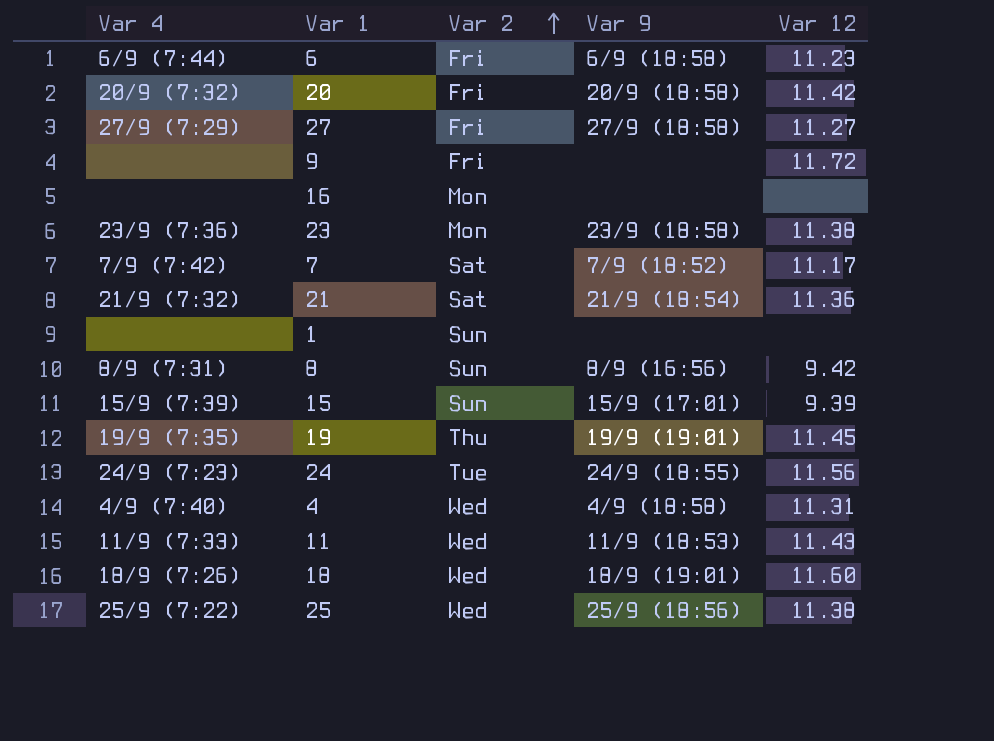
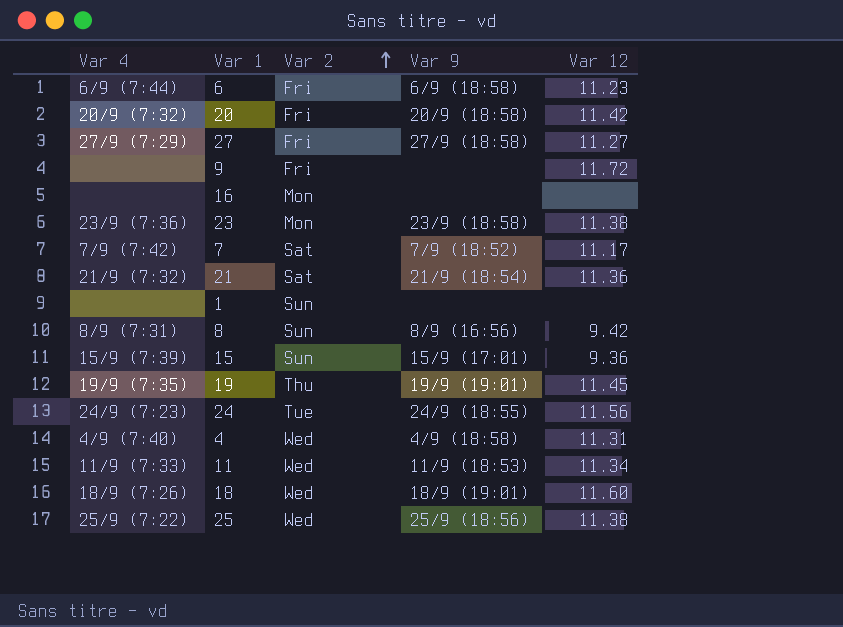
15 | Var 12: 9.39 -> 9.36
11 | Var 12: 11.43 -> 11.34

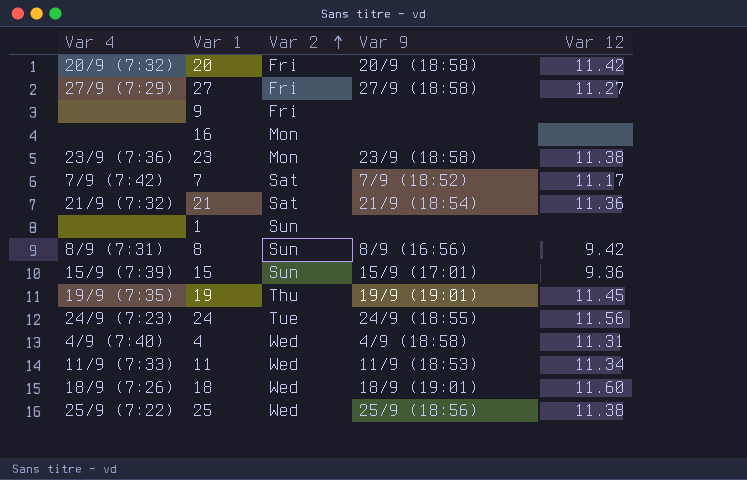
row 6: 6/9 (7:44) | Fri | 6/9 (18:58) | 11.23 -> none
9 | Var 12: 11.72 -> none

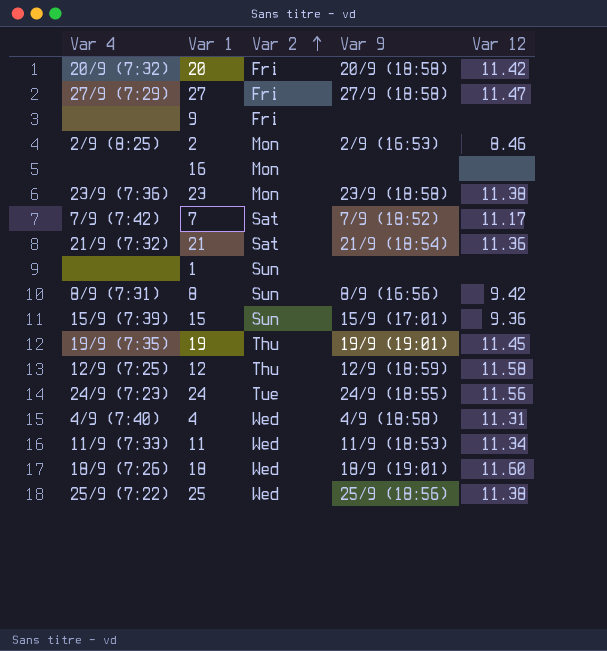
27 | Var 12: 11.27 -> 11.47
row 2: none -> 2/9 (8:25) | Mon | 2/9 (16:53) | 8.46
row 12: none -> 12/9 (7:25) | Thu | 12/9 (18:59) | 11.58

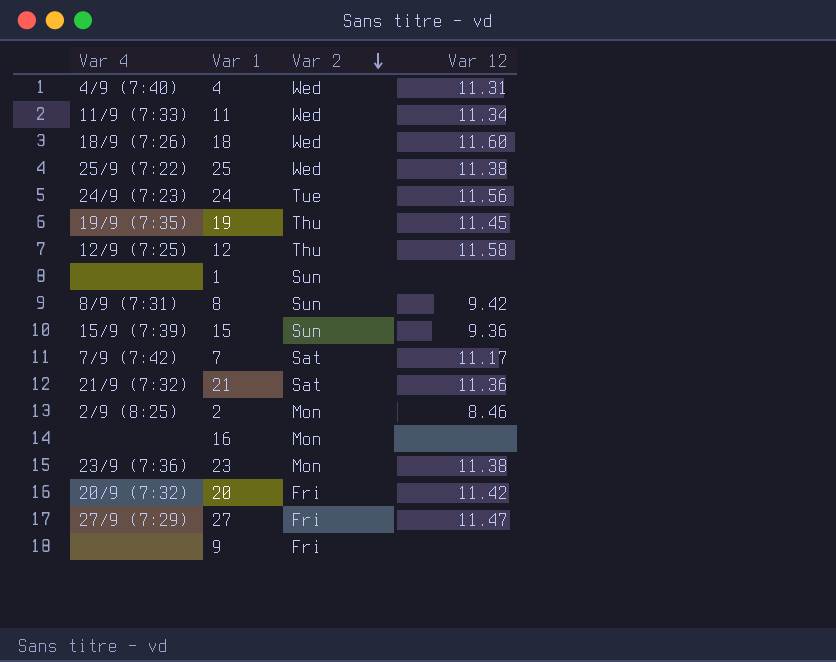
row order: Var 2 ascending -> Var 2 descending
column Var 9 | position: 4 -> none

